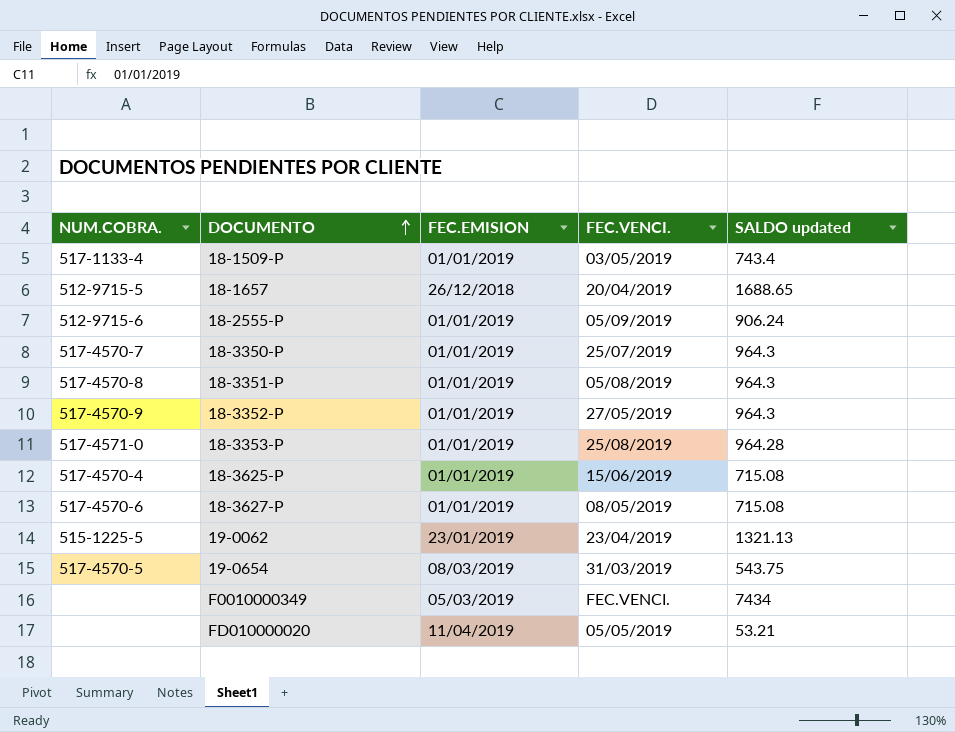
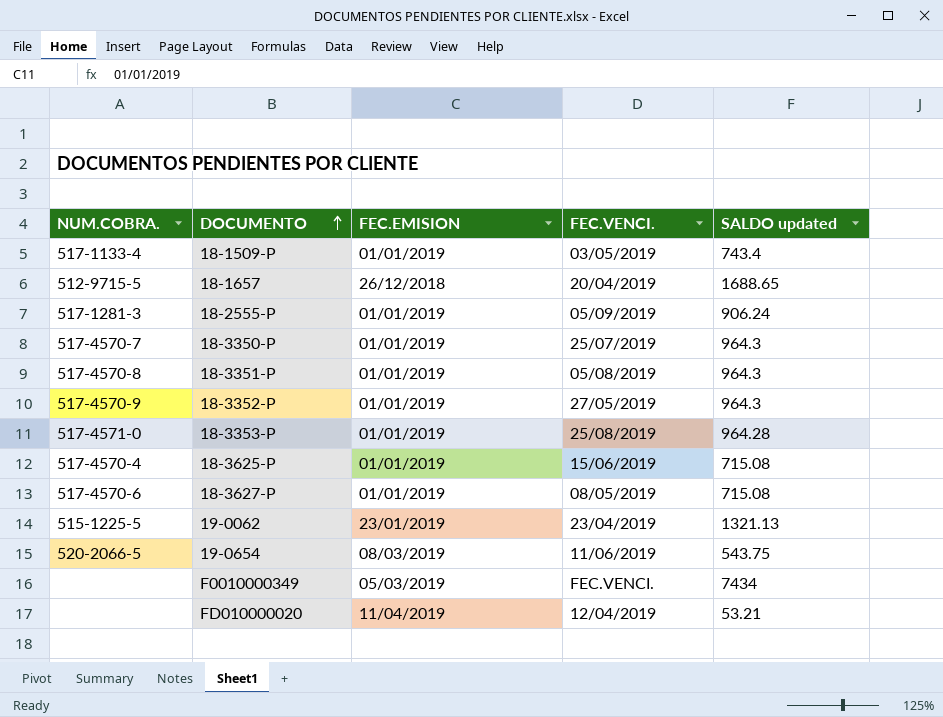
18-2555-P | NUM.COBRA.: 512-9715-6 -> 517-1281-3
19-0654 | NUM.COBRA.: 517-4570-5 -> 520-2066-5
19-0654 | FEC.VENCI.: 31/03/2019 -> 11/06/2019
FD010000020 | FEC.VENCI.: 05/05/2019 -> 12/04/2019

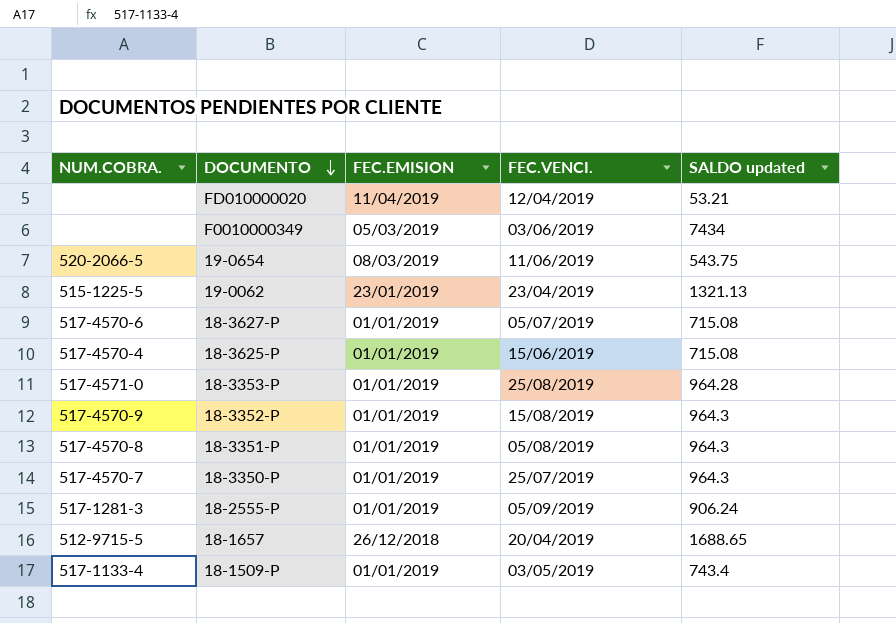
row order: DOCUMENTO ascending -> DOCUMENTO descending
F0010000349 | FEC.VENCI.: FEC.VENCI. -> 03/06/2019
18-3627-P | FEC.VENCI.: 08/05/2019 -> 05/07/2019
18-3352-P | FEC.VENCI.: 27/05/2019 -> 15/08/2019

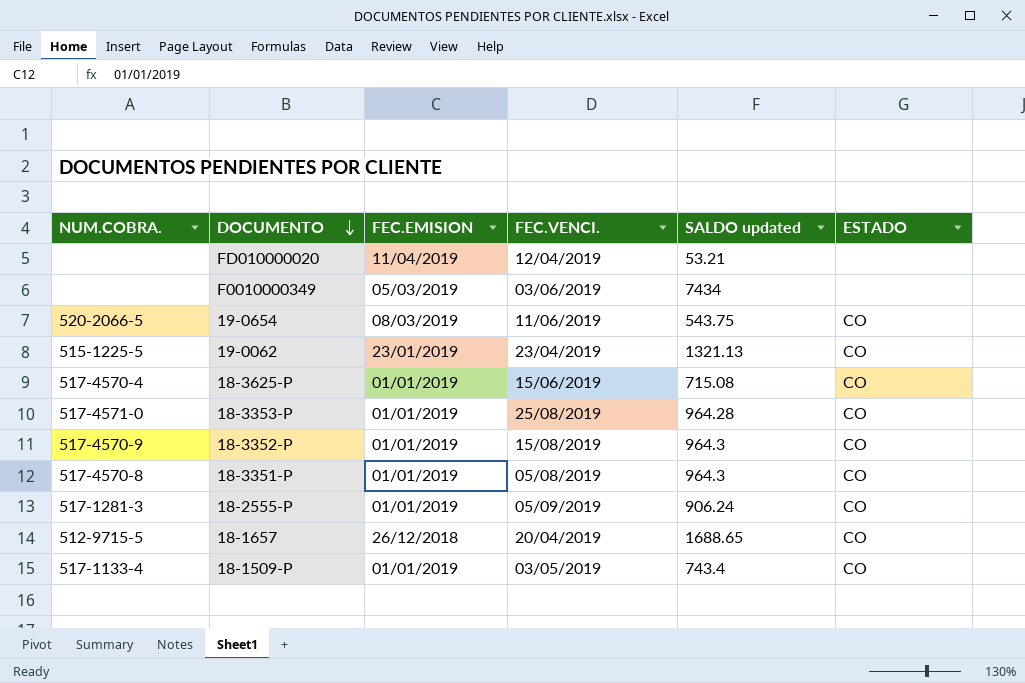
column ESTADO | position: none -> 6
row 18-3627-P: 517-4570-6 | 01/01/2019 | 05/07/2019 | 715.08 -> none
row 18-3350-P: 517-4570-7 | 01/01/2019 | 25/07/2019 | 964.3 -> none

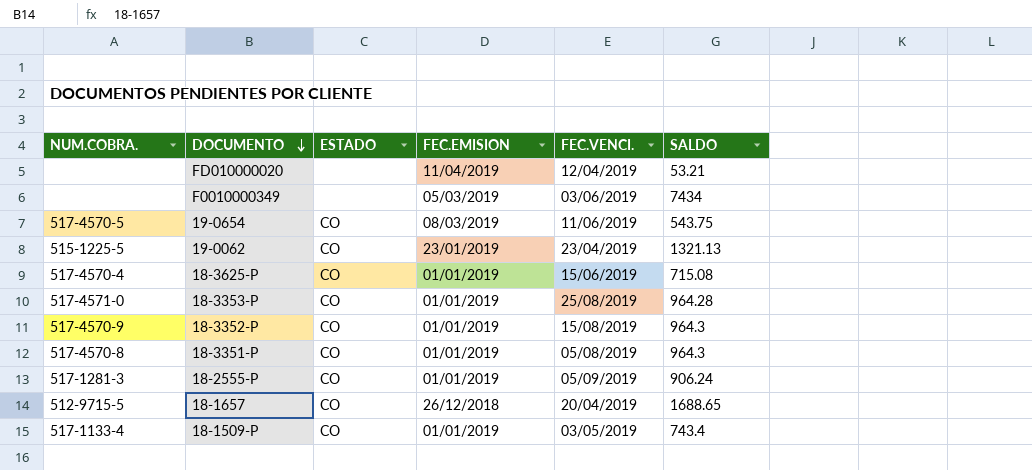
column ESTADO | position: 6 -> 3
column name: SALDO updated -> SALDO
19-0654 | NUM.COBRA.: 520-2066-5 -> 517-4570-5

